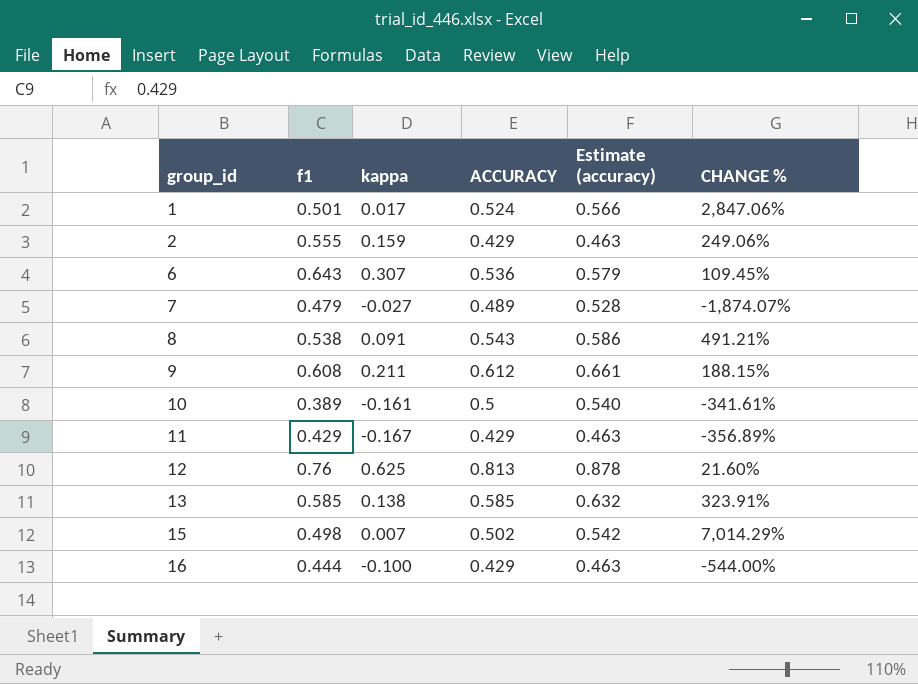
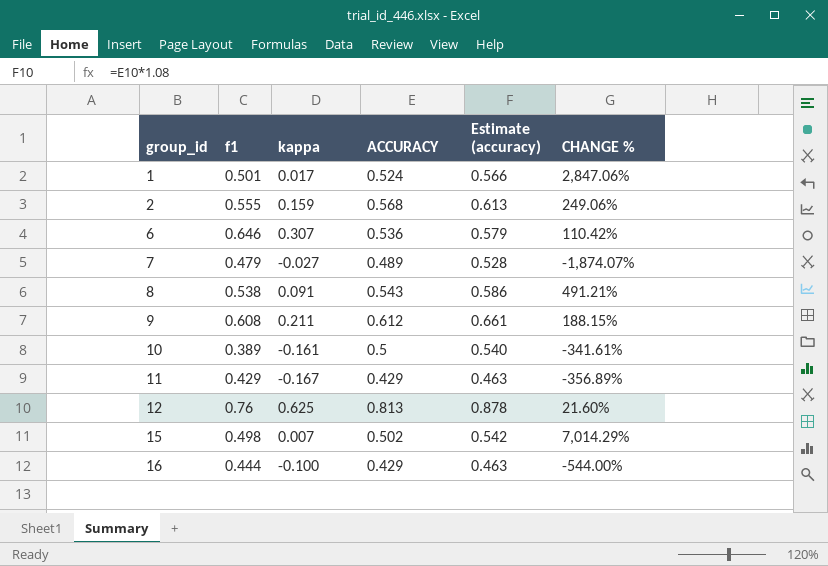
row 13: 0.585 | 0.138 | 0.585 | 0.632 | 323.91% -> none
2 | ACCURACY: 0.429 -> 0.568
2 | Estimate (accuracy): 0.463 -> 0.613
6 | f1: 0.643 -> 0.646
6 | CHANGE %: 109.45% -> 110.42%

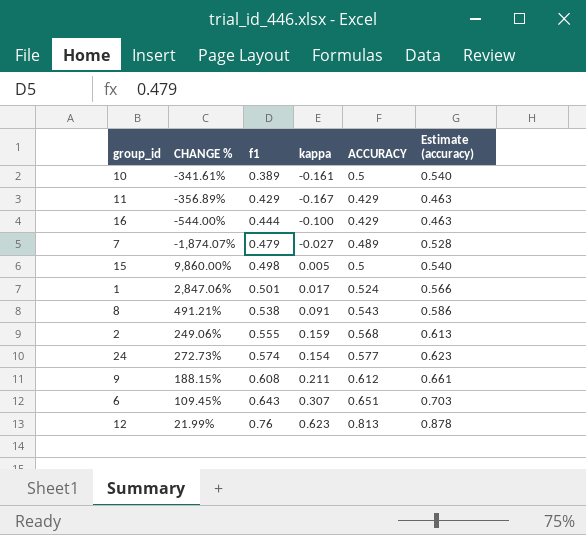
row order: group_id ascending -> f1 ascending
column CHANGE % | position: 6 -> 2
15 | CHANGE %: 7,014.29% -> 9,860.00%
15 | kappa: 0.007 -> 0.005
15 | ACCURACY: 0.502 -> 0.5
15 | Estimate (accuracy): 0.542 -> 0.540
row 24: none -> 272.73% | 0.574 | 0.154 | 0.577 | 0.623
6 | CHANGE %: 110.42% -> 109.45%
6 | f1: 0.646 -> 0.643
6 | ACCURACY: 0.536 -> 0.651
6 | Estimate (accuracy): 0.579 -> 0.703
12 | CHANGE %: 21.60% -> 21.99%
12 | kappa: 0.625 -> 0.623

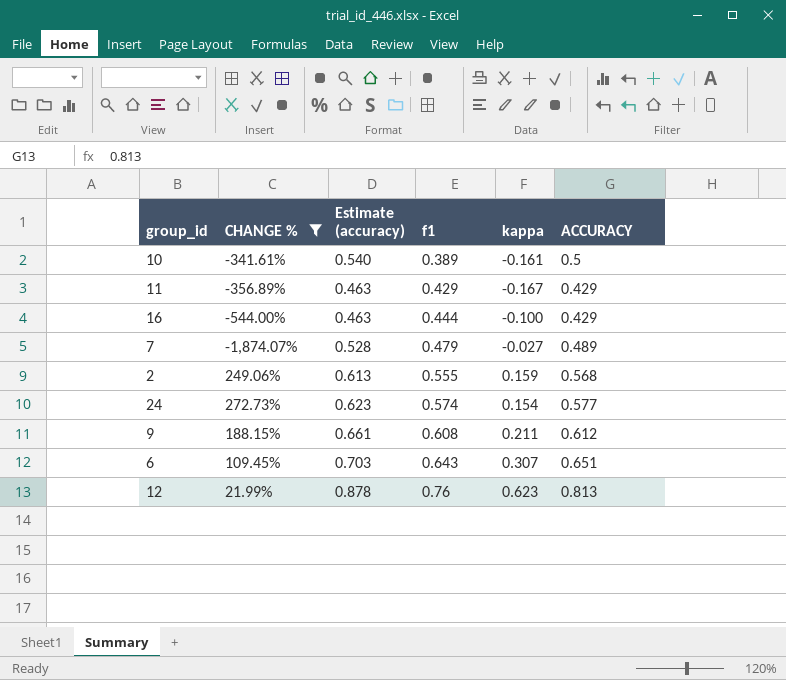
filter: none -> CHANGE % <= 272.73%
column Estimate (accuracy) | position: 6 -> 3

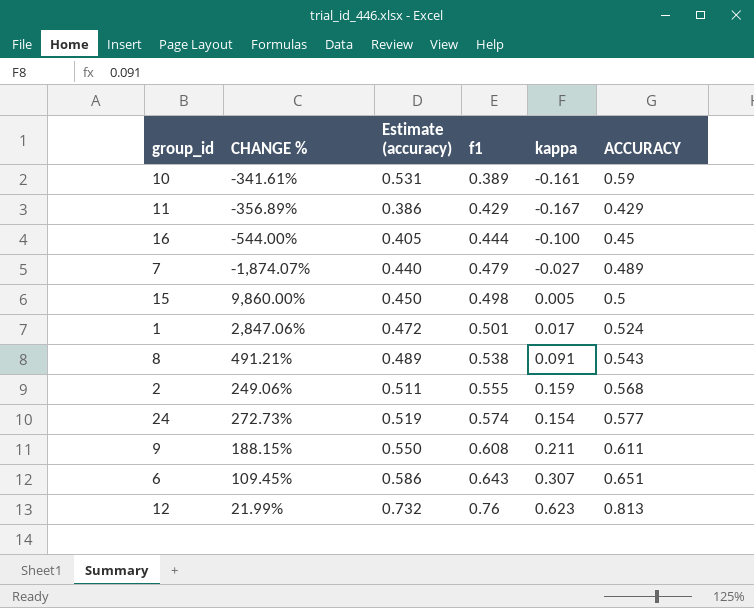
filter: CHANGE % <= 272.73% -> none
column Estimate (accuracy) | formula: [ACCURACY] * 1.08 -> [ACCURACY] * 0.9
10 | ACCURACY: 0.5 -> 0.59
16 | ACCURACY: 0.429 -> 0.45
9 | ACCURACY: 0.612 -> 0.611

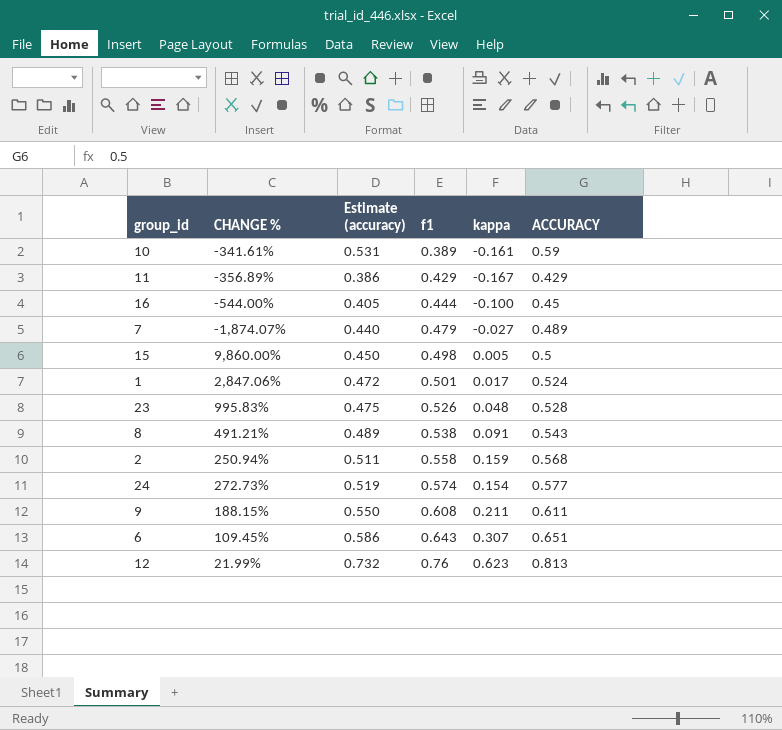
row 23: none -> 995.83% | 0.475 | 0.526 | 0.048 | 0.528
2 | CHANGE %: 249.06% -> 250.94%
2 | f1: 0.555 -> 0.558

